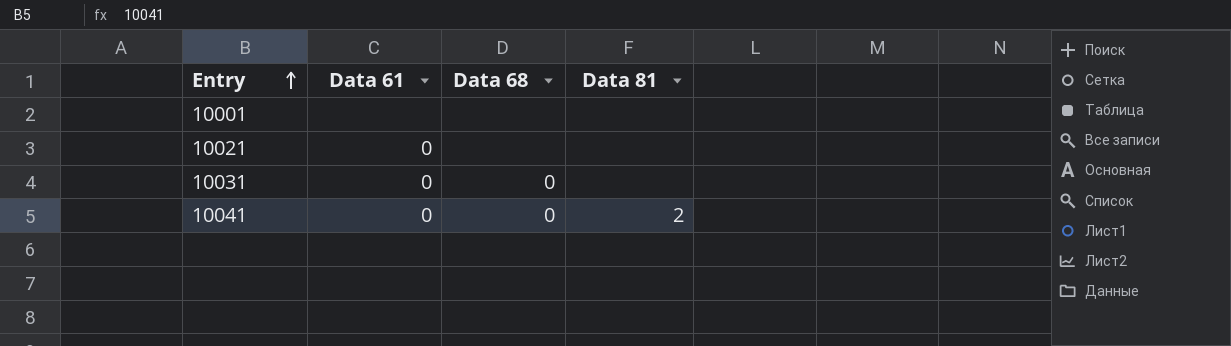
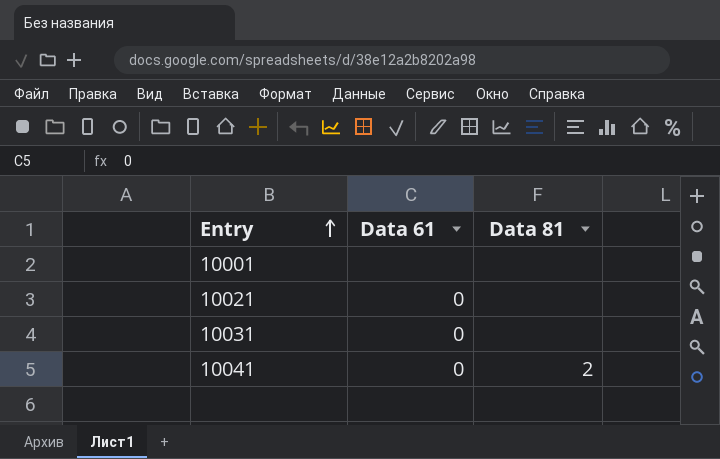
column Data 68 | position: 3 -> none

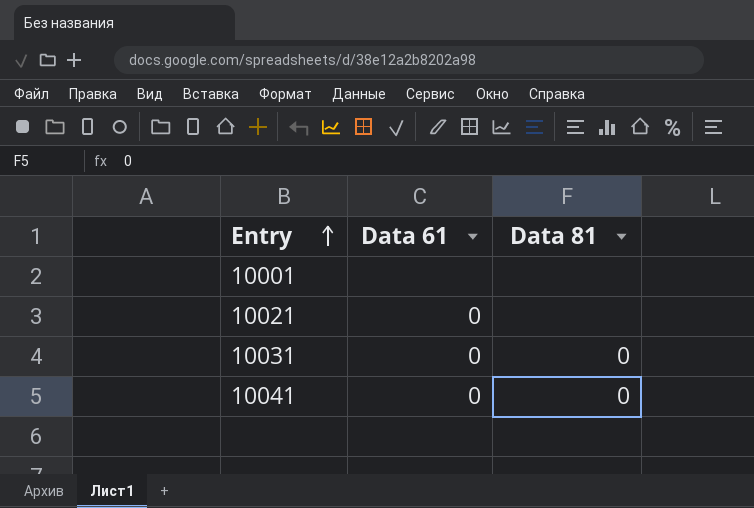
10031 | Data 81: none -> 0
10041 | Data 81: 2 -> 0

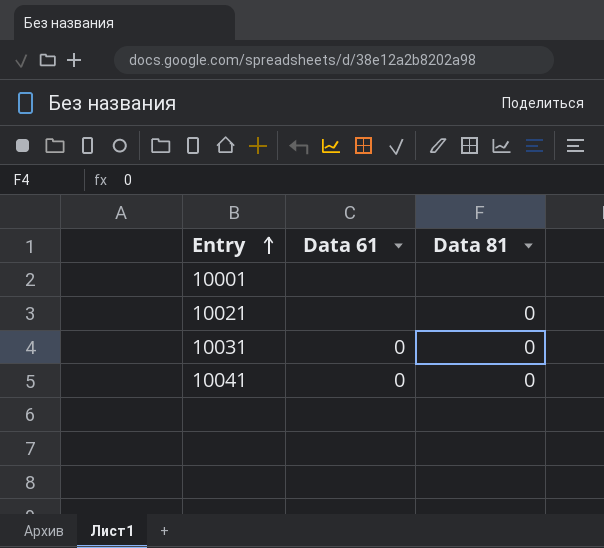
10021 | Data 61: 0 -> none
10021 | Data 81: none -> 0

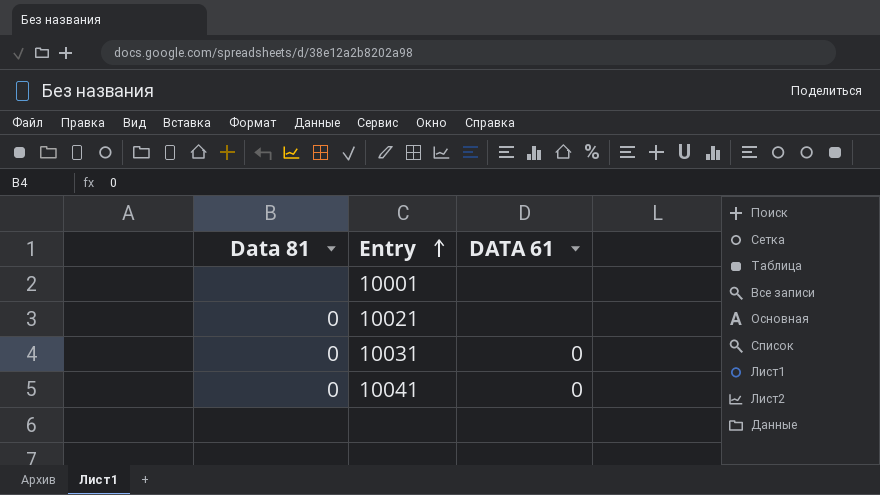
column Data 81 | position: 3 -> 1
column name: Data 61 -> DATA 61

